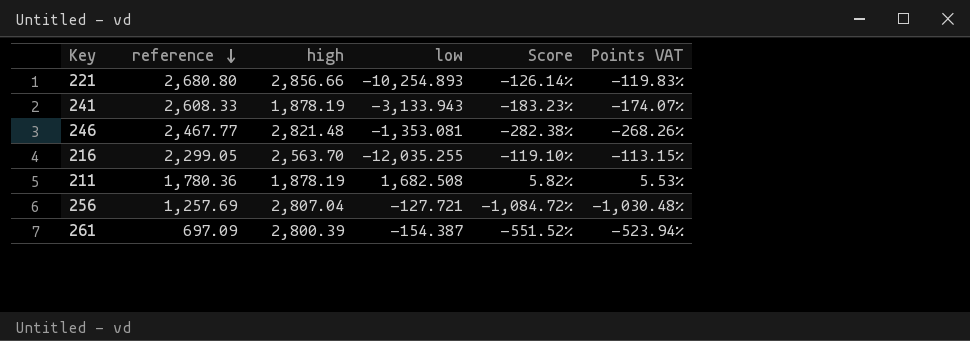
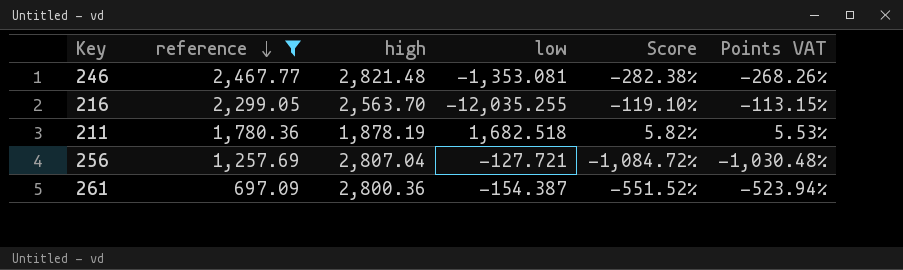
filter: none -> reference <= 2,467.77
211 | low: 1,682.508 -> 1,682.518
261 | high: 2,800.39 -> 2,800.36

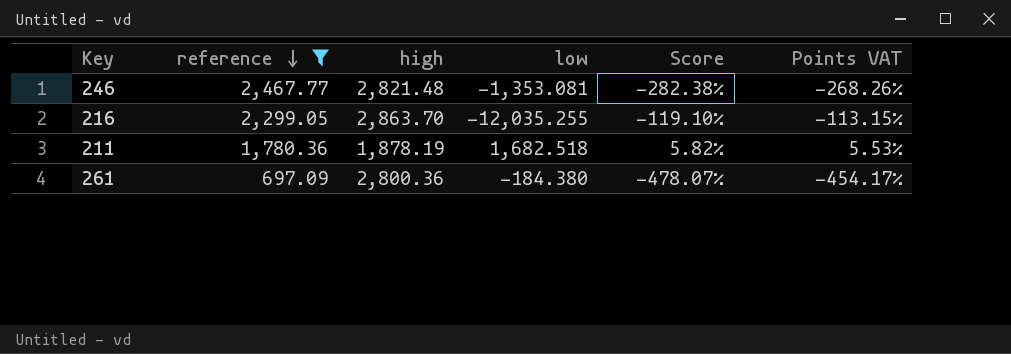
row 256: 1,257.69 | 2,807.04 | -127.721 | -1,084.72% | -1,030.48% -> none
216 | high: 2,563.70 -> 2,863.70
261 | low: -154.387 -> -184.380
261 | Score: -551.52% -> -478.07%
261 | Points VAT: -523.94% -> -454.17%

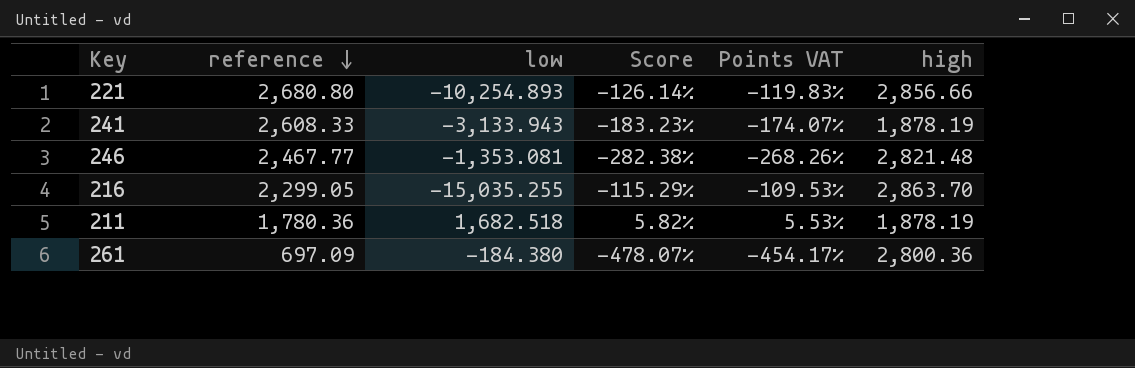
filter: reference <= 2,467.77 -> none
column high | position: 3 -> 6
216 | low: -12,035.255 -> -15,035.255
216 | Score: -119.10% -> -115.29%
216 | Points VAT: -113.15% -> -109.53%

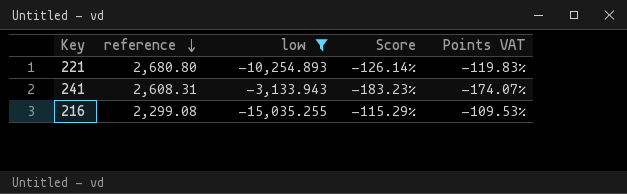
filter: none -> low <= -3,133.943
column high | position: 6 -> none
241 | reference: 2,608.33 -> 2,608.31
216 | reference: 2,299.05 -> 2,299.08

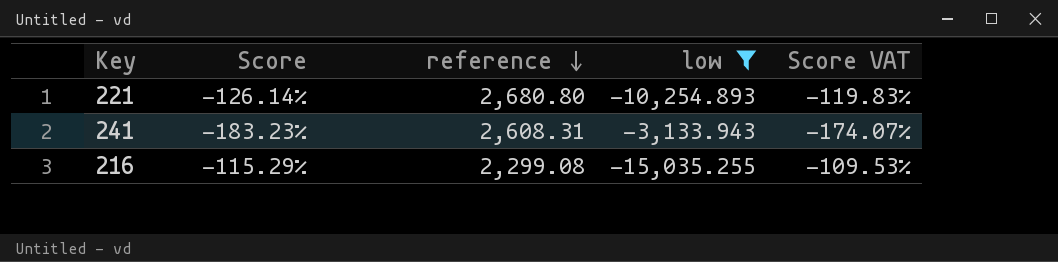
column Score | position: 4 -> 2
column name: Points VAT -> Score VAT

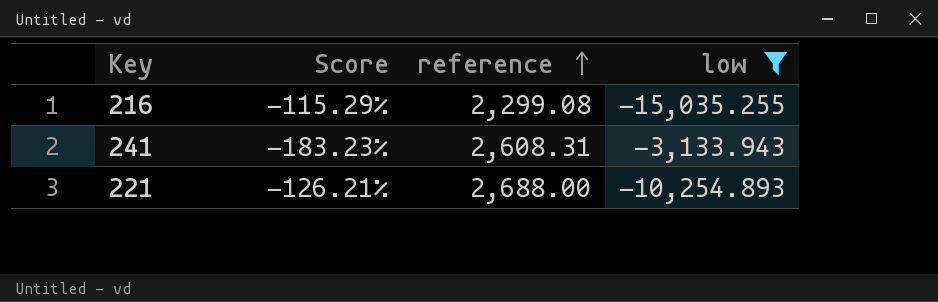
row order: reference descending -> reference ascending
column Score VAT | formula: [Score] * 0.95 -> none
221 | Score: -126.14% -> -126.21%
221 | reference: 2,680.80 -> 2,688.00

